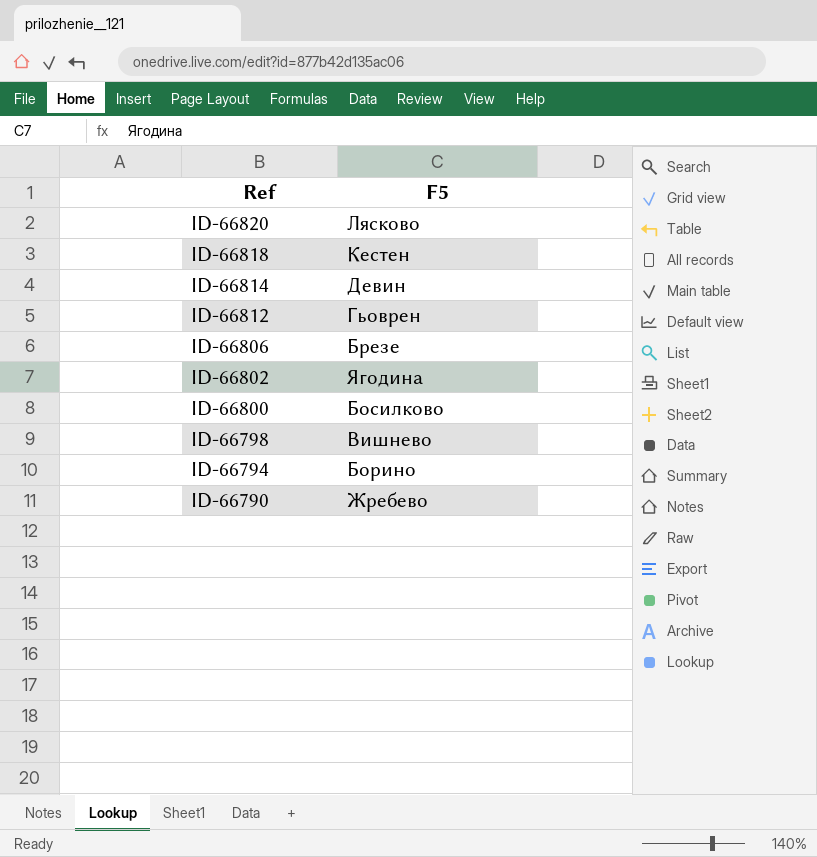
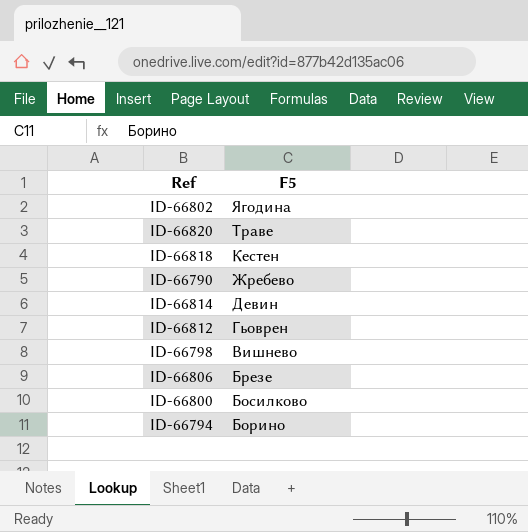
row order: Ref descending -> F5 descending
ID-66820 | F5: Лясково -> Траве

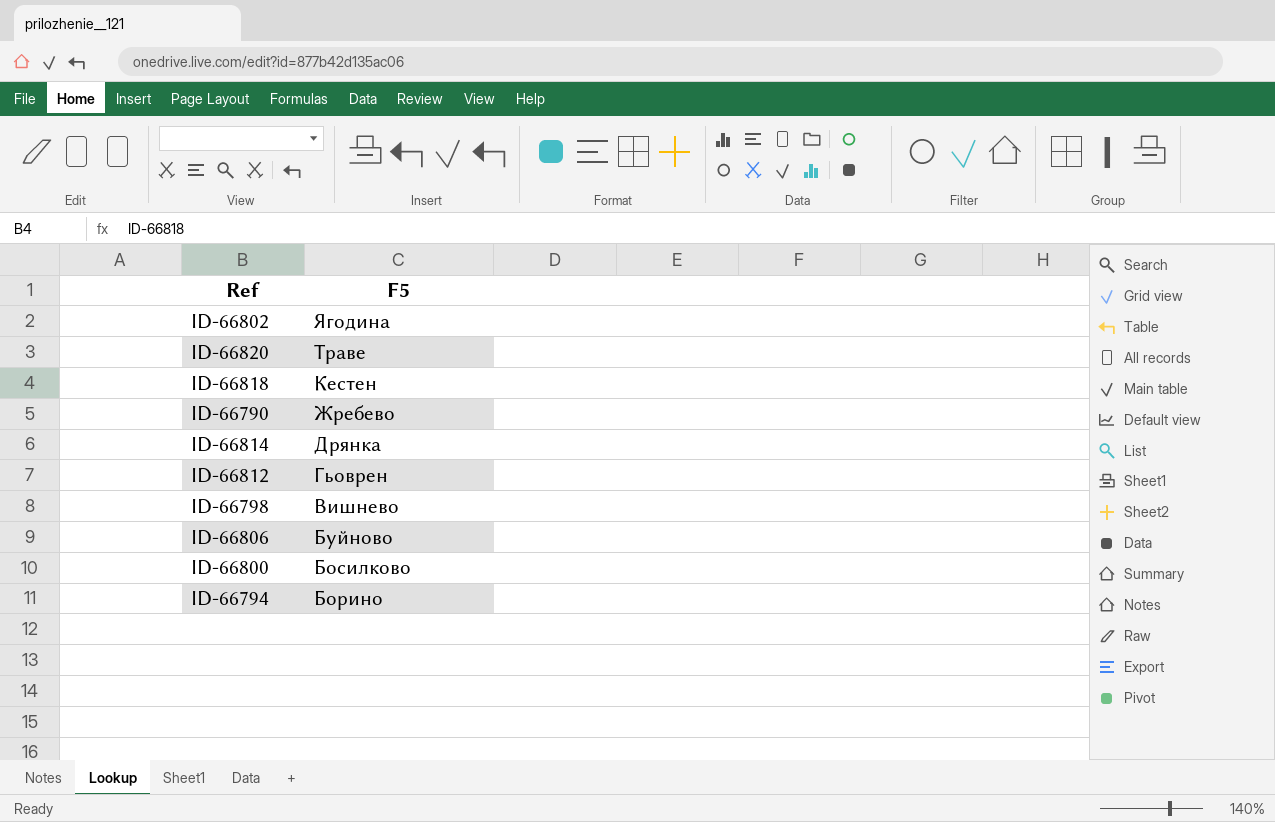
ID-66814 | F5: Девин -> Дрянка
ID-66806 | F5: Брезе -> Буйново

